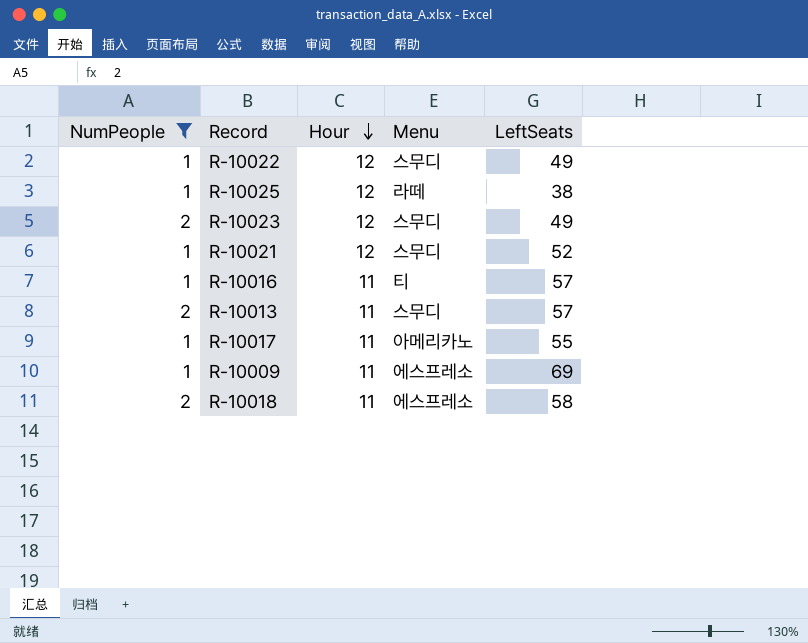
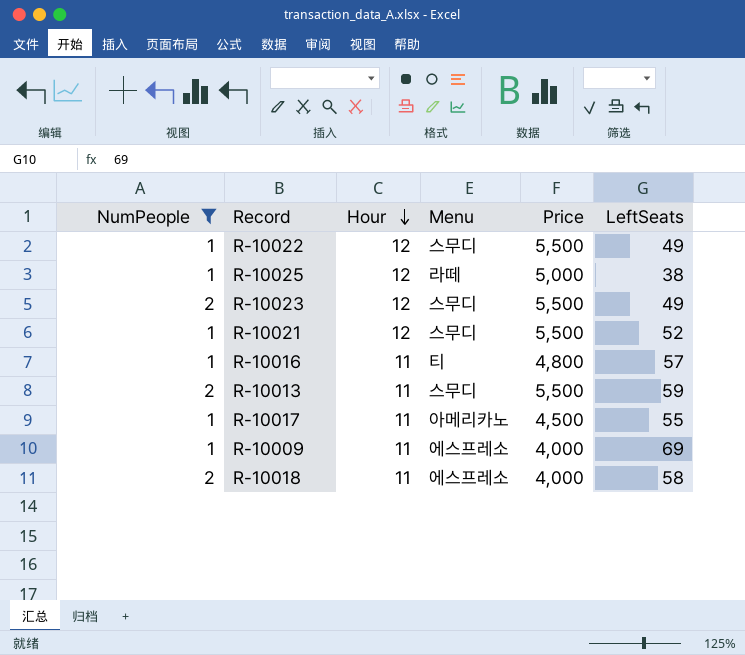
column Price | position: none -> 5
R-10013 | LeftSeats: 57 -> 59

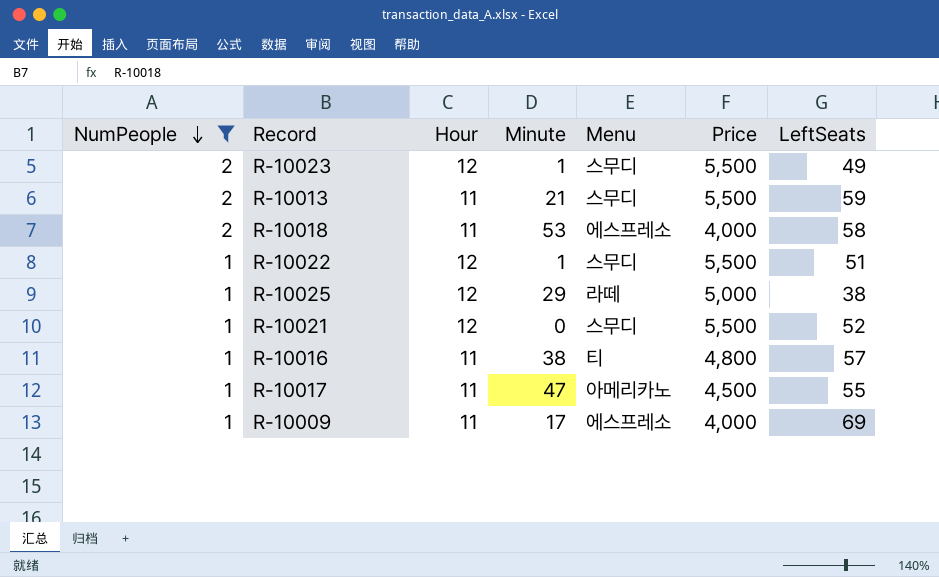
row order: Hour descending -> NumPeople descending
column Minute | position: none -> 4
R-10022 | LeftSeats: 49 -> 51

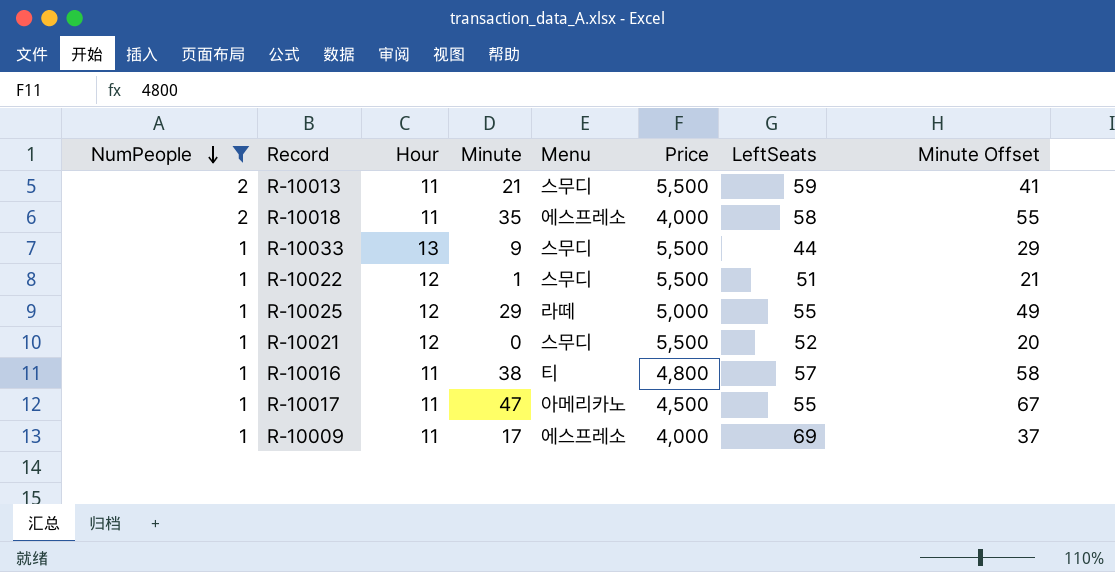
column Minute Offset | formula: none -> [Minute] + 20
row R-10023: 2 | 12 | 1 | 스무디 | 5,500 | 49 -> none
R-10018 | Minute: 53 -> 35
row R-10033: none -> 1 | 13 | 9 | 스무디 | 5,500 | 44 | 29
R-10025 | LeftSeats: 38 -> 55

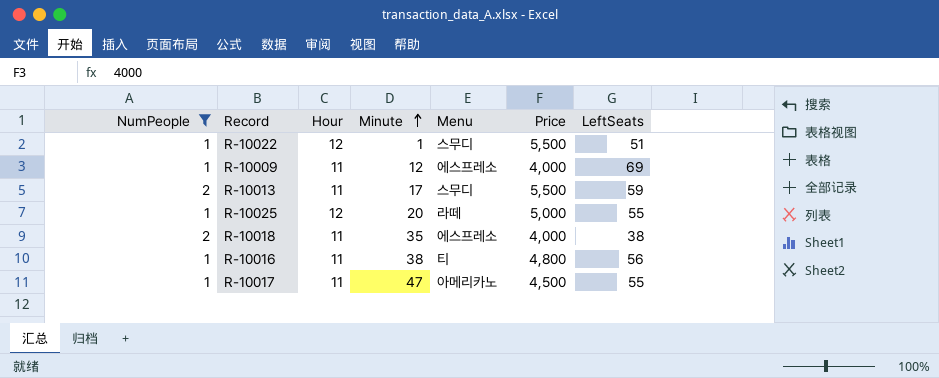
row order: NumPeople descending -> Minute ascending
column Minute Offset | formula: [Minute] + 20 -> none
row R-10033: 1 | 13 | 9 | 스무디 | 5,500 | 44 | 29 -> none
row R-10021: 1 | 12 | 0 | 스무디 | 5,500 | 52 | 20 -> none
R-10009 | Minute: 17 -> 12
R-10013 | Minute: 21 -> 17
R-10025 | Minute: 29 -> 20
R-10018 | LeftSeats: 58 -> 38
R-10016 | LeftSeats: 57 -> 56

